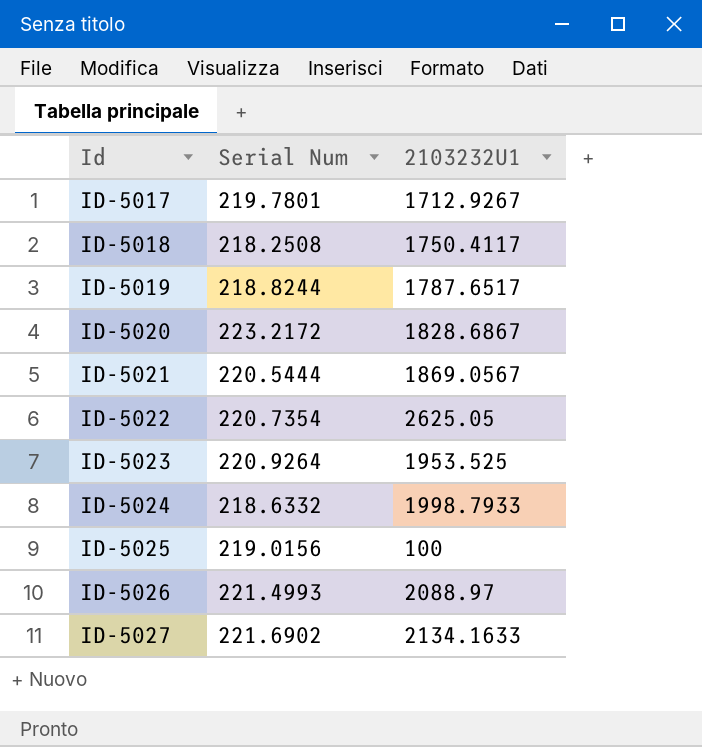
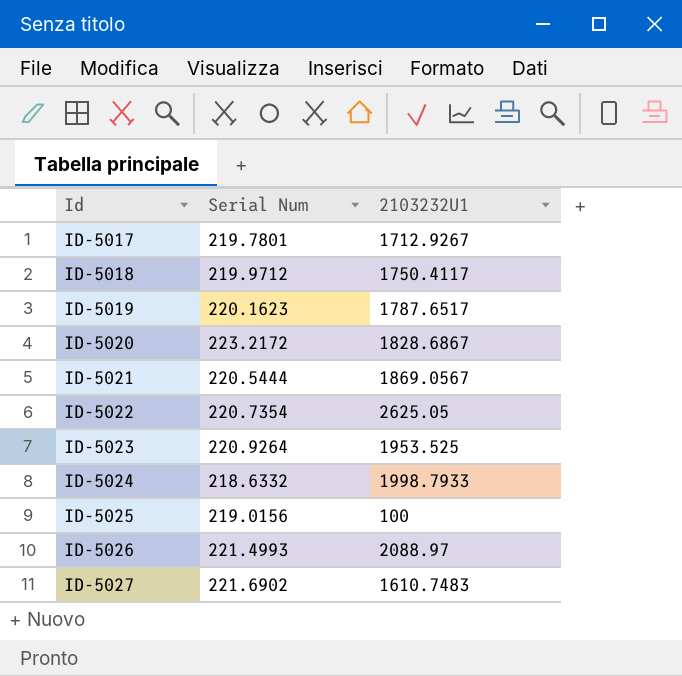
ID-5018 | Serial Num: 218.2508 -> 219.9712
ID-5019 | Serial Num: 218.8244 -> 220.1623
ID-5027 | 2103232U1: 2134.1633 -> 1610.7483

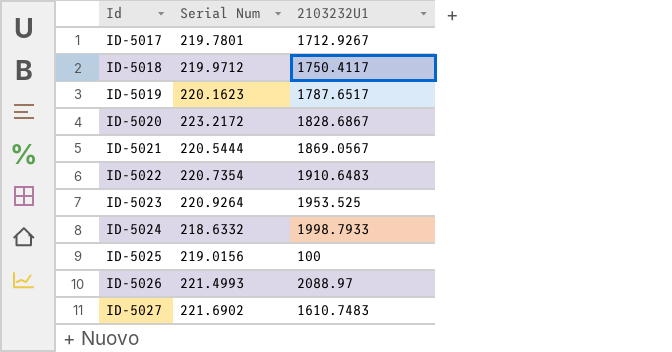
ID-5022 | 2103232U1: 2625.05 -> 1910.6483

